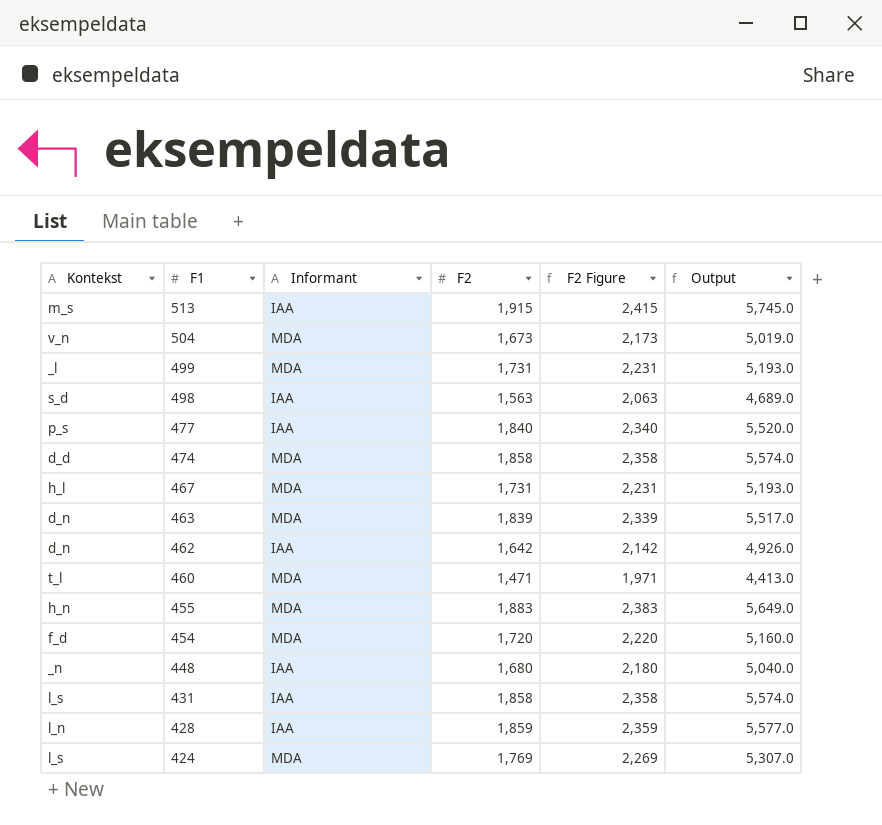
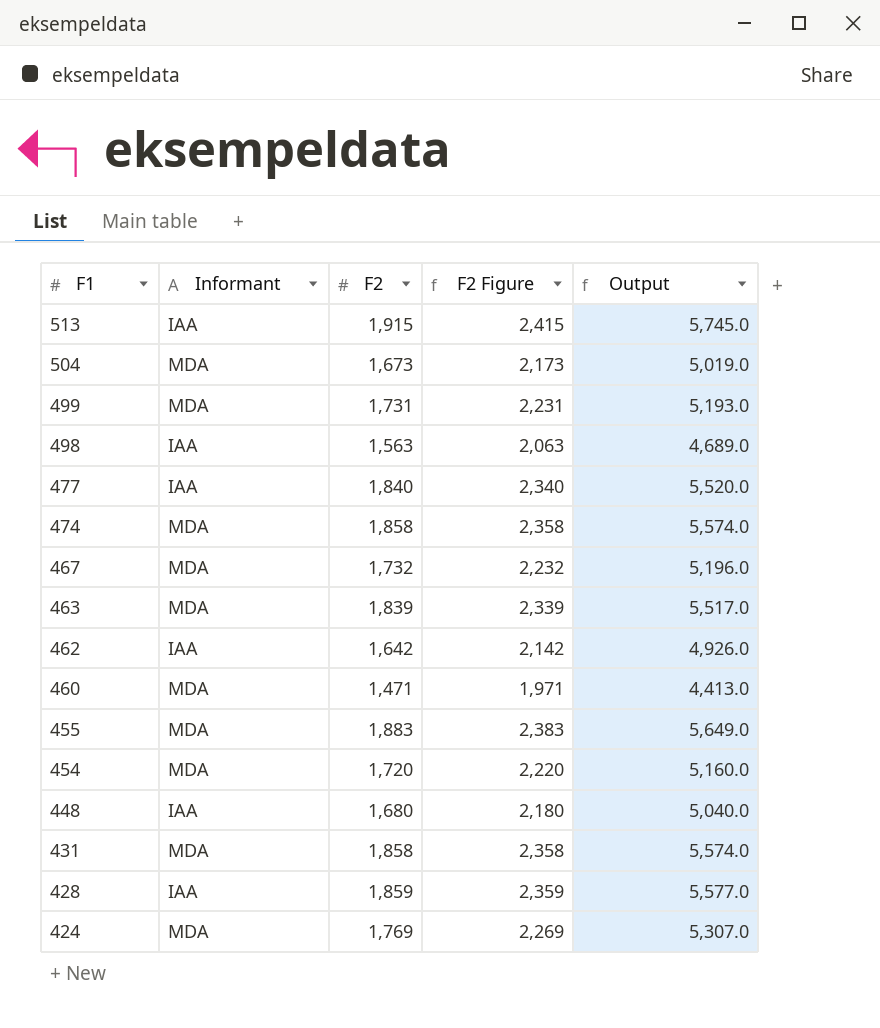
column Kontekst | position: 1 -> none
467 | F2: 1,731 -> 1,732
467 | F2 Figure: 2,231 -> 2,232
467 | Output: 5,193.0 -> 5,196.0
431 | Informant: IAA -> MDA

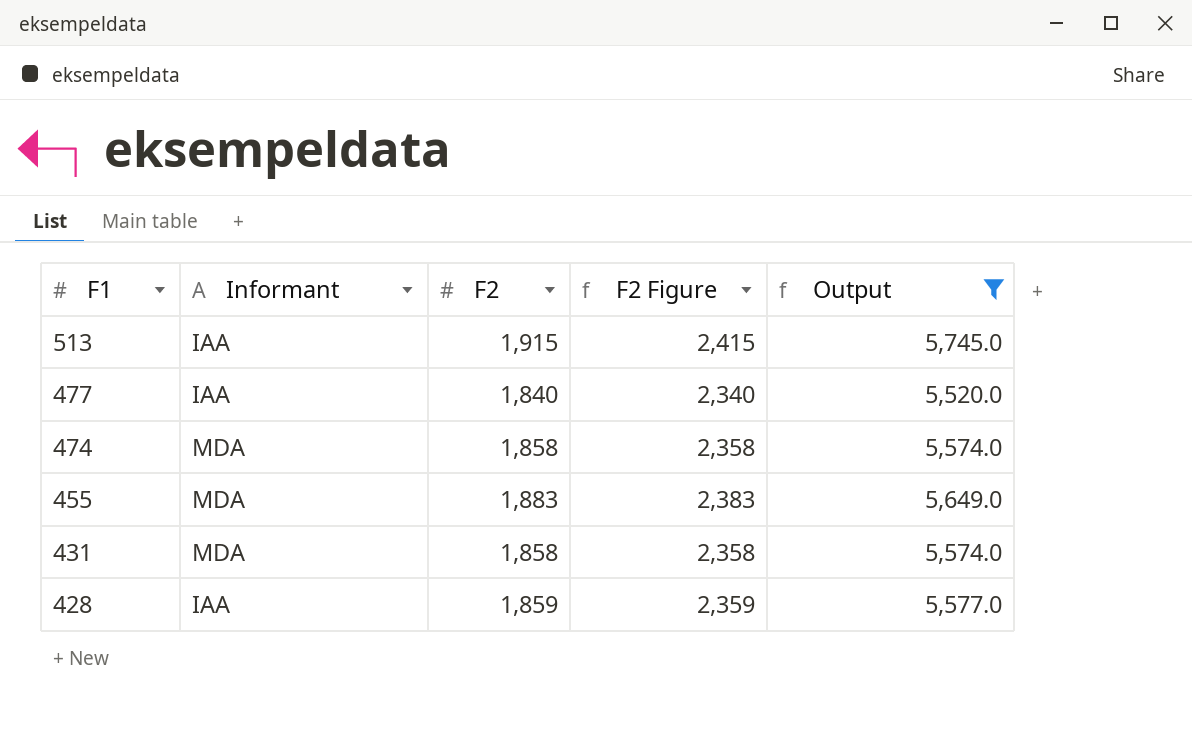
filter: none -> Output >= 5,520.0

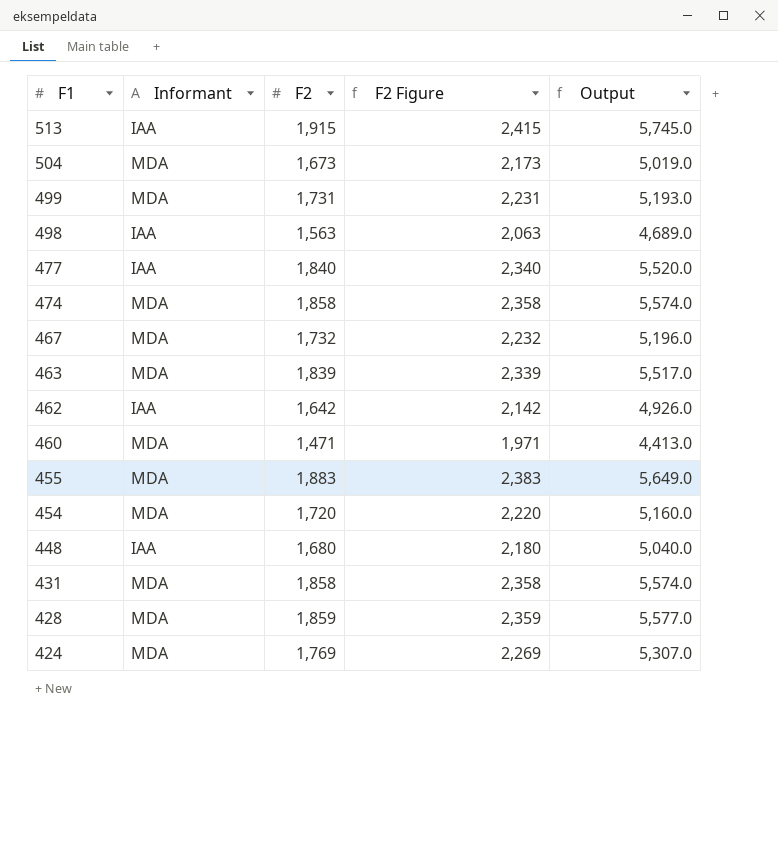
filter: Output >= 5,520.0 -> none
428 | Informant: IAA -> MDA

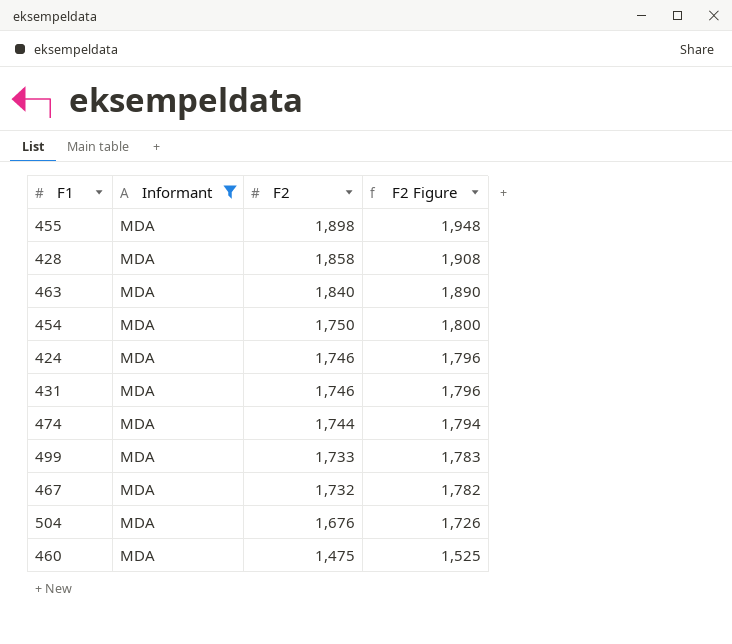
filter: none -> Informant = MDA
row order: F1 descending -> F2 descending
column Output | formula: [F2] * 3 -> none
column F2 Figure | formula: [F2] + 500 -> [F2] + 50
455 | F2: 1,883 -> 1,898
428 | F2: 1,859 -> 1,858
463 | F2: 1,839 -> 1,840
454 | F2: 1,720 -> 1,750
424 | F2: 1,769 -> 1,746
431 | F2: 1,858 -> 1,746
474 | F2: 1,858 -> 1,744
499 | F2: 1,731 -> 1,733
504 | F2: 1,673 -> 1,676
460 | F2: 1,471 -> 1,475

